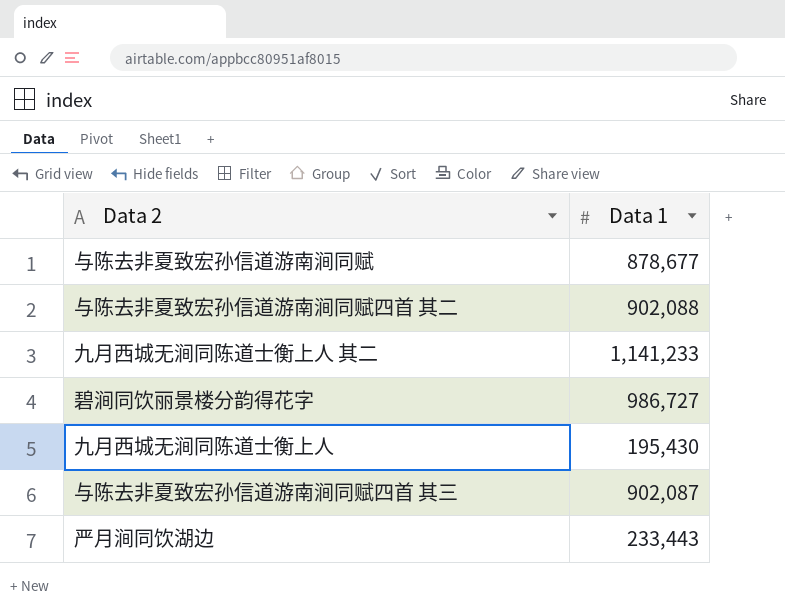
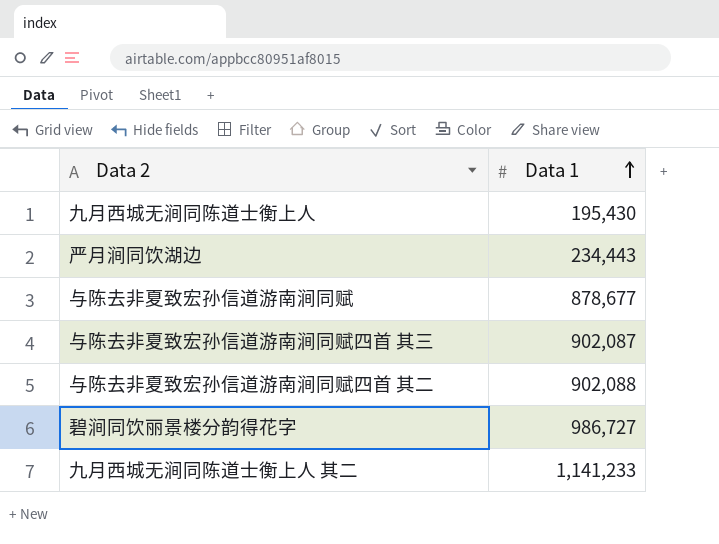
row order: none -> Data 1 ascending
严月涧同饮湖边 | Data 1: 233,443 -> 234,443

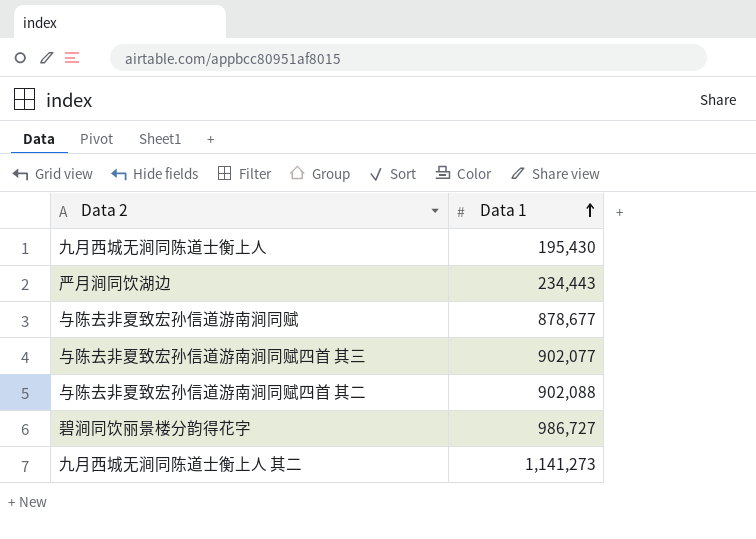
与陈去非夏致宏孙信道游南涧同赋四首 其三 | Data 1: 902,087 -> 902,077
九月西城无涧同陈道士衡上人 其二 | Data 1: 1,141,233 -> 1,141,273

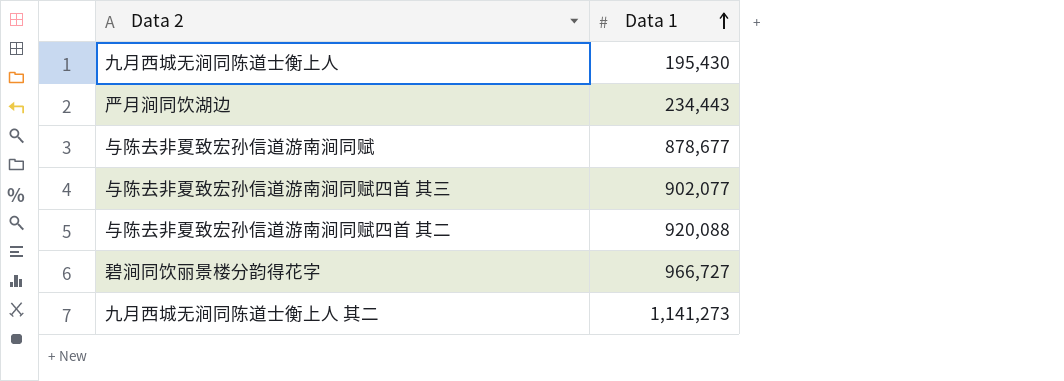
与陈去非夏致宏孙信道游南涧同赋四首 其二 | Data 1: 902,088 -> 920,088
碧涧同饮丽景楼分韵得花字 | Data 1: 986,727 -> 966,727

